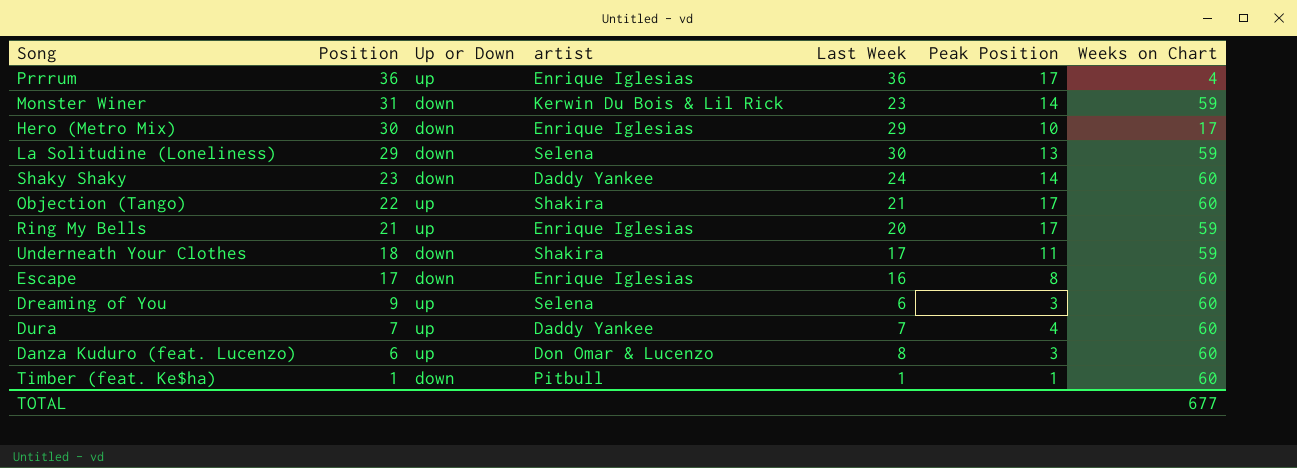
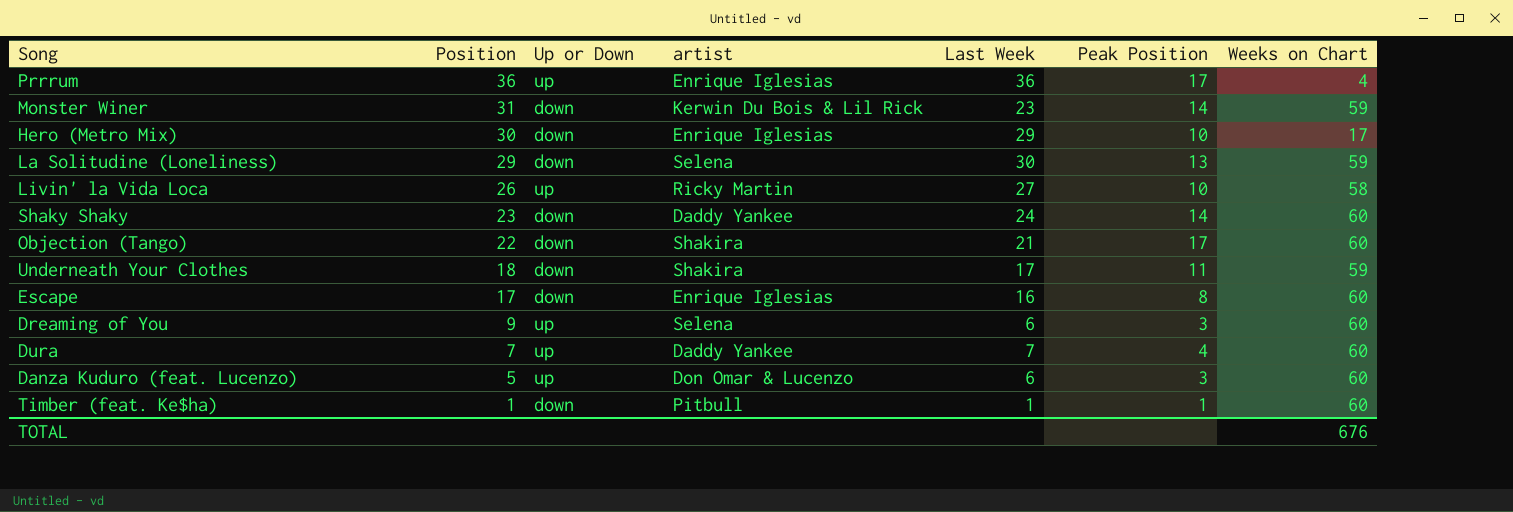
row Ring My Bells: 21 | up | Enrique Iglesias | 20 | 17 | 59 -> none
row Livin' la Vida Loca: none -> 26 | up | Ricky Martin | 27 | 10 | 58
Objection (Tango) | Up or Down: up -> down
Danza Kuduro (feat. Lucenzo) | Position: 6 -> 5
Danza Kuduro (feat. Lucenzo) | Last Week: 8 -> 6
TOTAL | Weeks on Chart: 677 -> 676

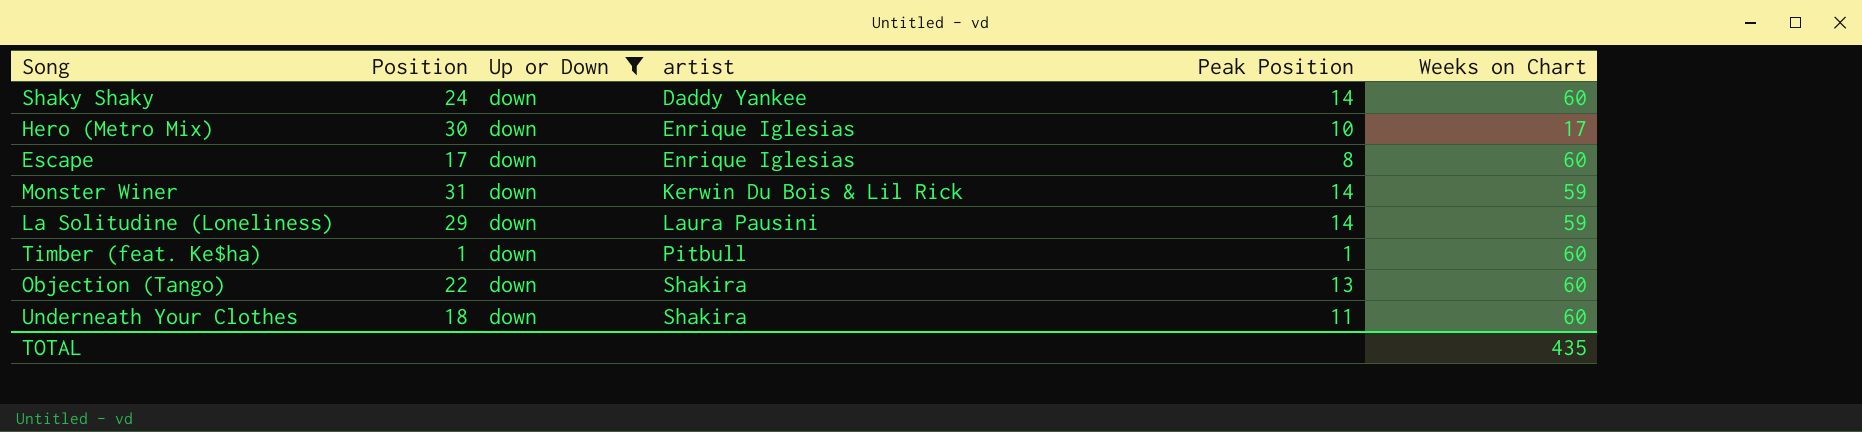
filter: none -> Up or Down = down
row order: Position descending -> artist ascending
column Last Week | position: 5 -> none
Shaky Shaky | Position: 23 -> 24
La Solitudine (Loneliness) | artist: Selena -> Laura Pausini
La Solitudine (Loneliness) | Peak Position: 13 -> 14
Objection (Tango) | Peak Position: 17 -> 13
Underneath Your Clothes | Weeks on Chart: 59 -> 60
TOTAL | Weeks on Chart: 676 -> 435

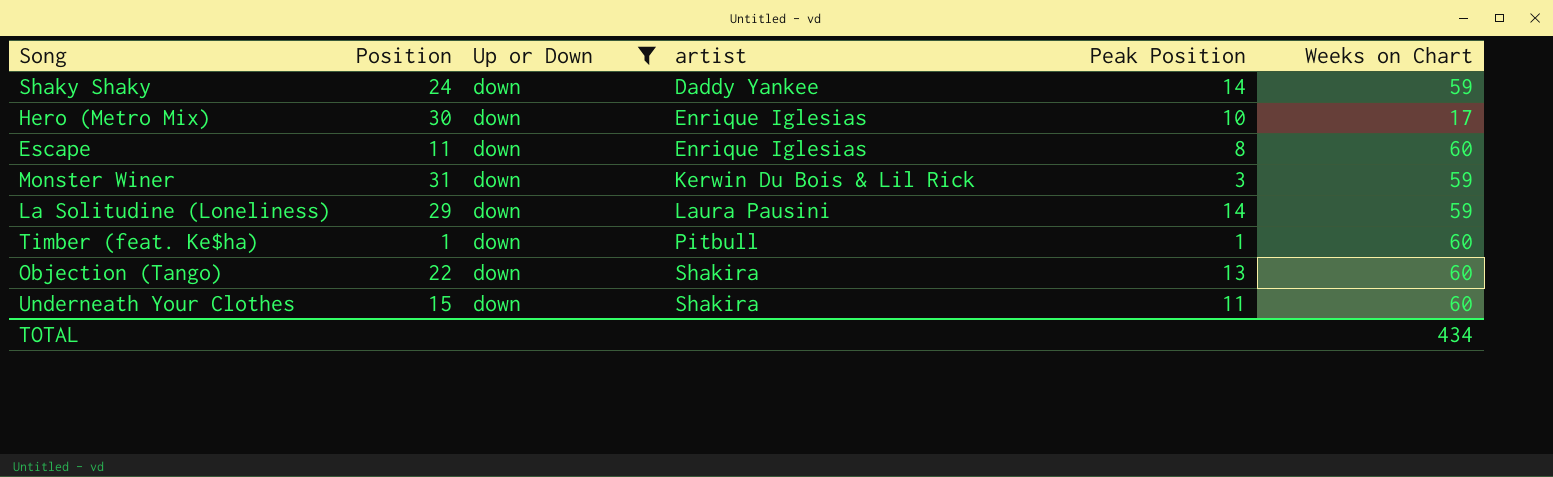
Shaky Shaky | Weeks on Chart: 60 -> 59
Escape | Position: 17 -> 11
Monster Winer | Peak Position: 14 -> 3
Underneath Your Clothes | Position: 18 -> 15
TOTAL | Weeks on Chart: 435 -> 434

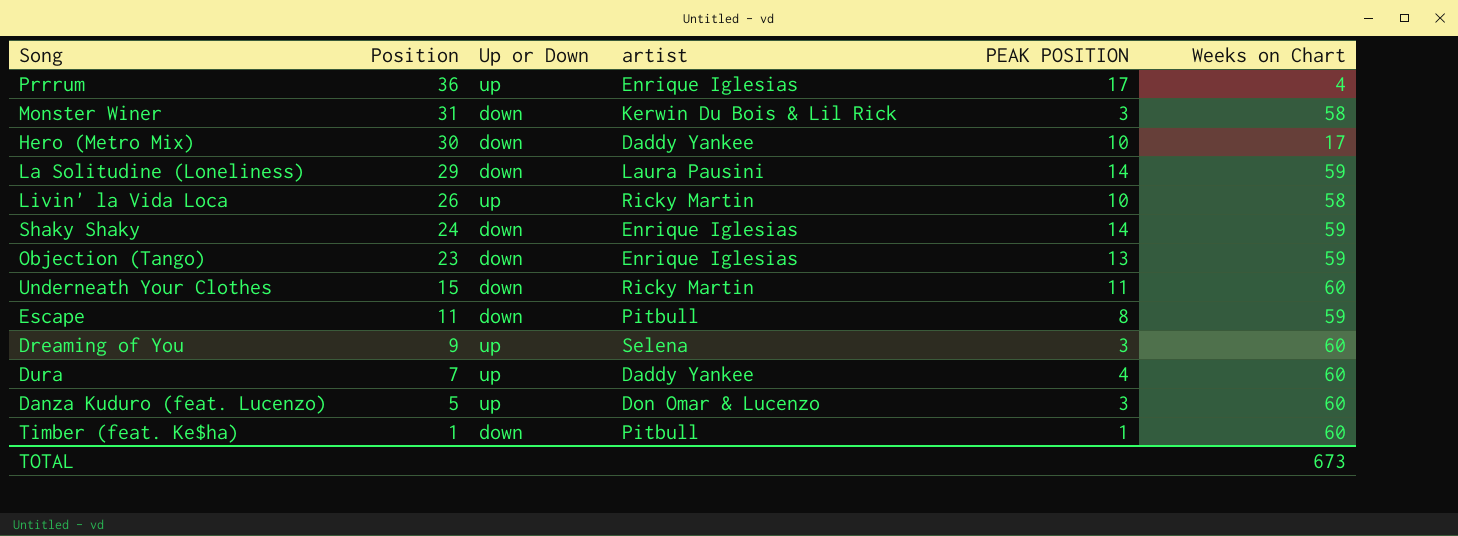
filter: Up or Down = down -> none
row order: artist ascending -> Position descending
column name: Peak Position -> PEAK POSITION
Monster Winer | Weeks on Chart: 59 -> 58
Hero (Metro Mix) | artist: Enrique Iglesias -> Daddy Yankee
Shaky Shaky | artist: Daddy Yankee -> Enrique Iglesias
Objection (Tango) | Position: 22 -> 23
Objection (Tango) | artist: Shakira -> Enrique Iglesias
Objection (Tango) | Weeks on Chart: 60 -> 59
Underneath Your Clothes | artist: Shakira -> Ricky Martin
Escape | artist: Enrique Iglesias -> Pitbull
Escape | Weeks on Chart: 60 -> 59
TOTAL | Weeks on Chart: 434 -> 673

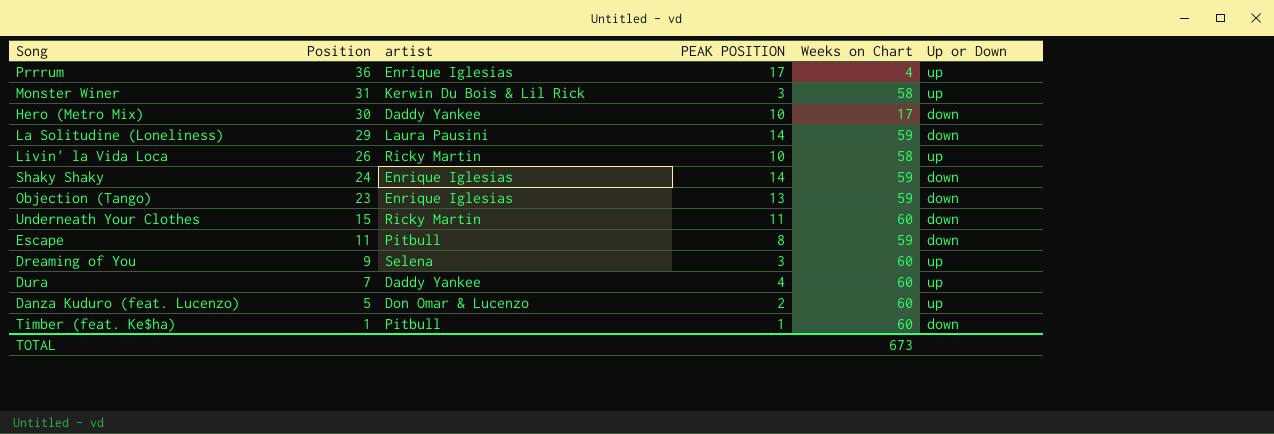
column Up or Down | position: 3 -> 6
Monster Winer | Up or Down: down -> up
Danza Kuduro (feat. Lucenzo) | PEAK POSITION: 3 -> 2

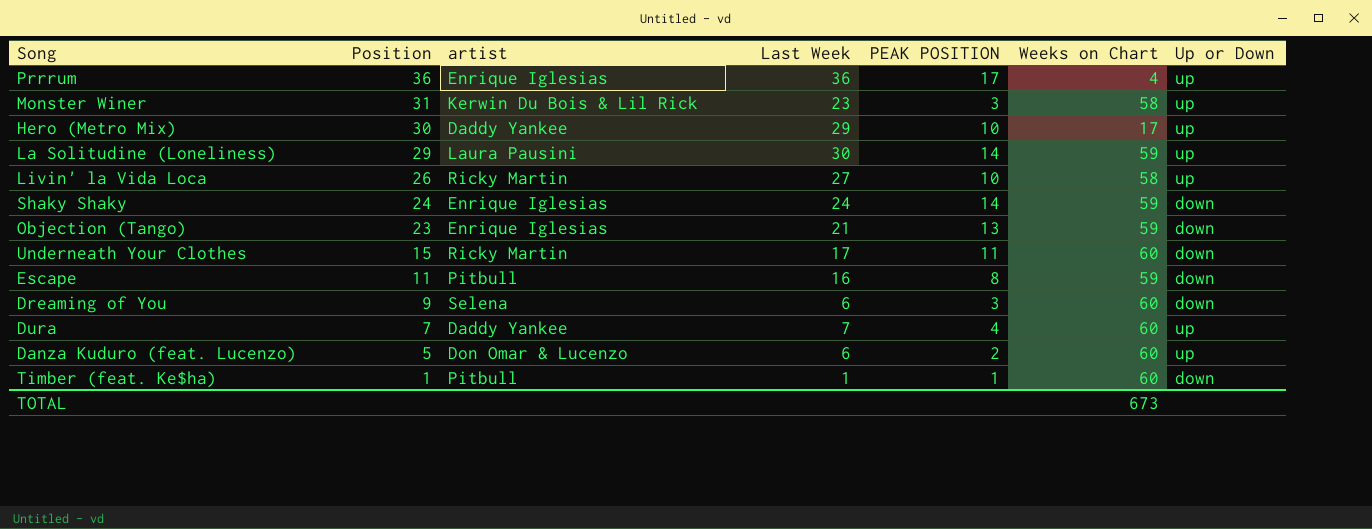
column Last Week | position: none -> 4
Hero (Metro Mix) | Up or Down: down -> up
La Solitudine (Loneliness) | Up or Down: down -> up
Dreaming of You | Up or Down: up -> down

